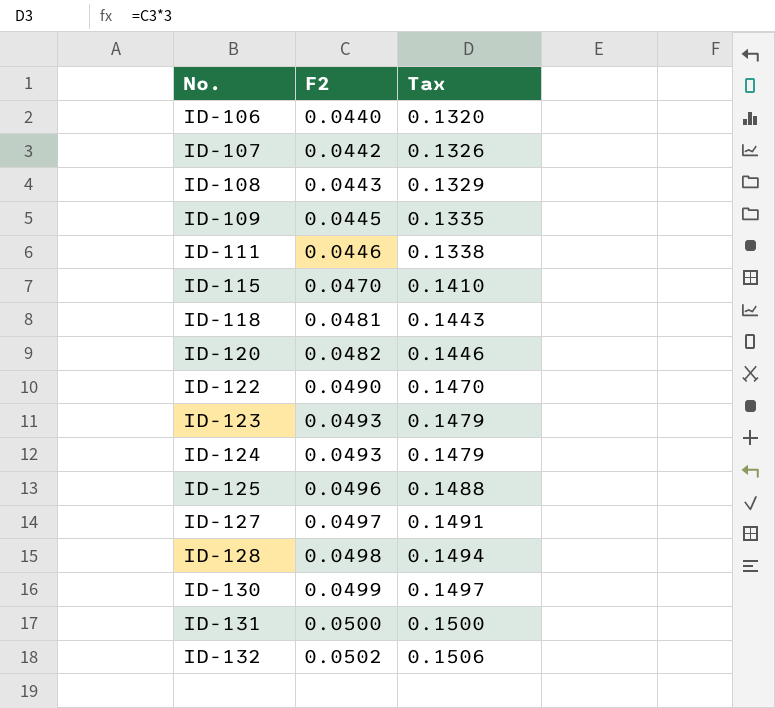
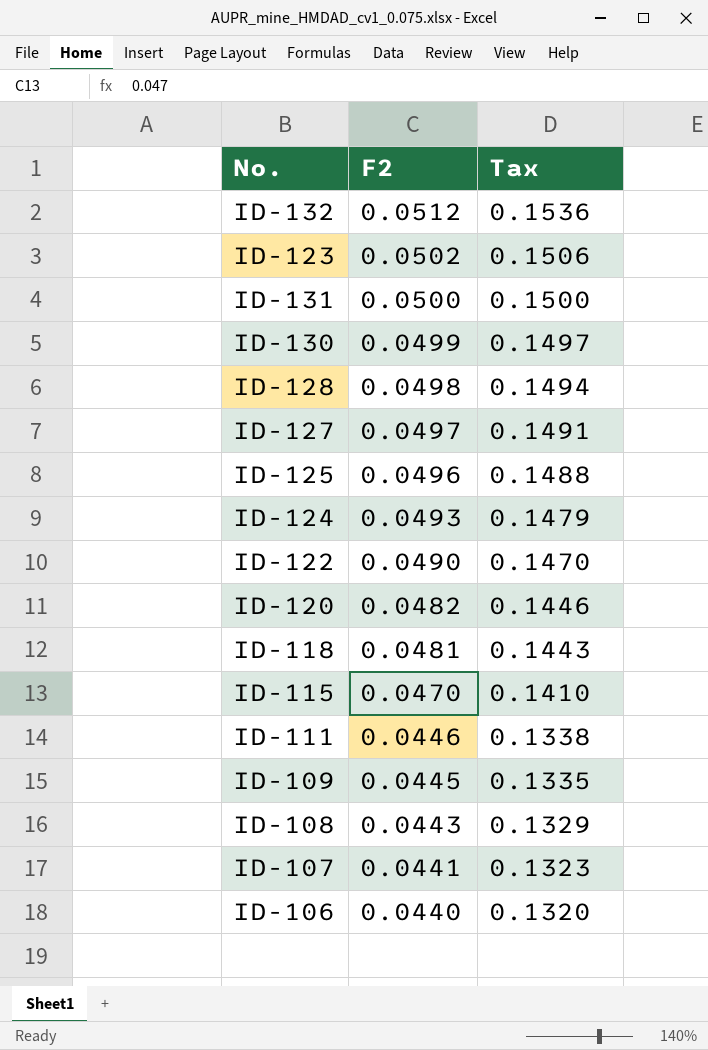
row order: No. ascending -> F2 descending
ID-132 | F2: 0.0502 -> 0.0512
ID-132 | Tax: 0.1506 -> 0.1536
ID-123 | F2: 0.0493 -> 0.0502
ID-123 | Tax: 0.1479 -> 0.1506
ID-107 | F2: 0.0442 -> 0.0441
ID-107 | Tax: 0.1326 -> 0.1323

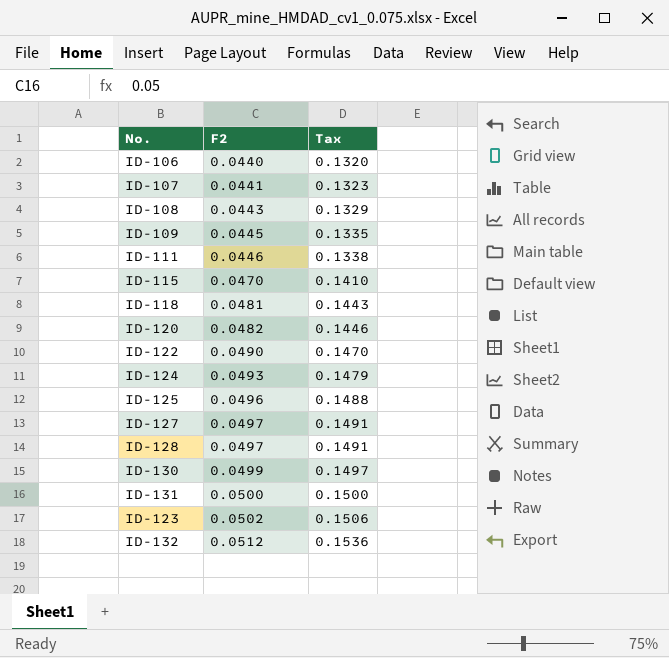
row order: F2 descending -> F2 ascending
ID-128 | F2: 0.0498 -> 0.0497
ID-128 | Tax: 0.1494 -> 0.1491

